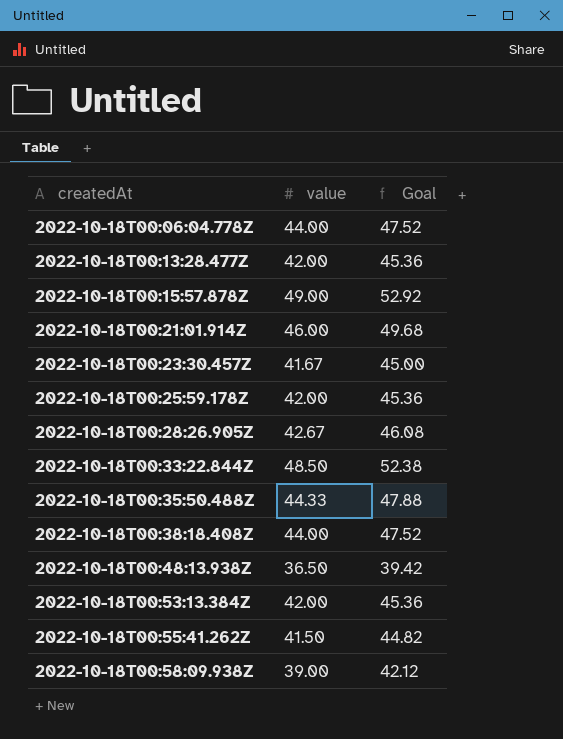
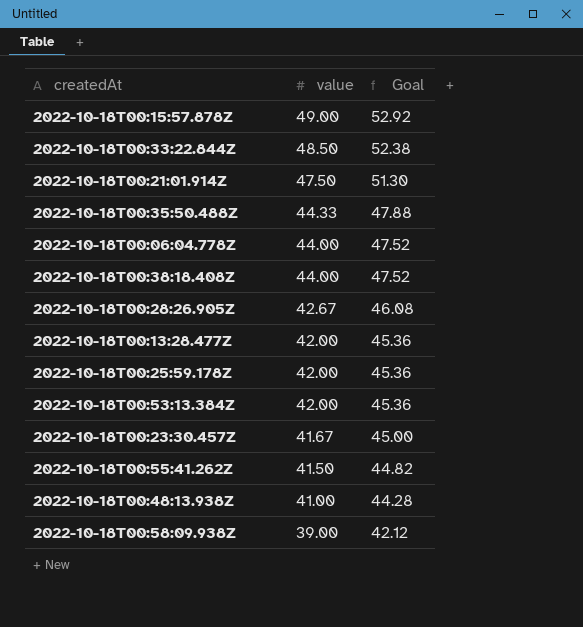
row order: createdAt ascending -> value descending
2022-10-18T00:21:01.914Z | value: 46.00 -> 47.50
2022-10-18T00:21:01.914Z | Goal: 49.68 -> 51.30
2022-10-18T00:48:13.938Z | value: 36.50 -> 41.00
2022-10-18T00:48:13.938Z | Goal: 39.42 -> 44.28

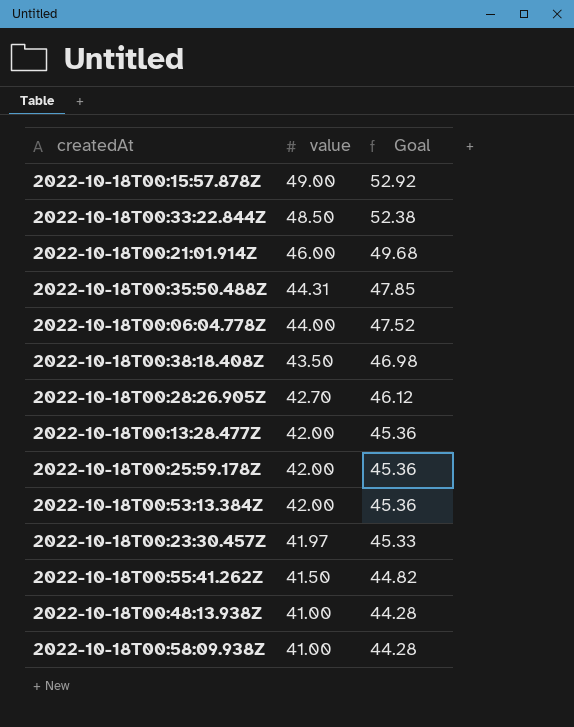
2022-10-18T00:21:01.914Z | value: 47.50 -> 46.00
2022-10-18T00:21:01.914Z | Goal: 51.30 -> 49.68
2022-10-18T00:35:50.488Z | value: 44.33 -> 44.31
2022-10-18T00:35:50.488Z | Goal: 47.88 -> 47.85
2022-10-18T00:38:18.408Z | value: 44.00 -> 43.50
2022-10-18T00:38:18.408Z | Goal: 47.52 -> 46.98
2022-10-18T00:28:26.905Z | value: 42.67 -> 42.70
2022-10-18T00:28:26.905Z | Goal: 46.08 -> 46.12
2022-10-18T00:23:30.457Z | value: 41.67 -> 41.97
2022-10-18T00:23:30.457Z | Goal: 45.00 -> 45.33
2022-10-18T00:58:09.938Z | value: 39.00 -> 41.00
2022-10-18T00:58:09.938Z | Goal: 42.12 -> 44.28

